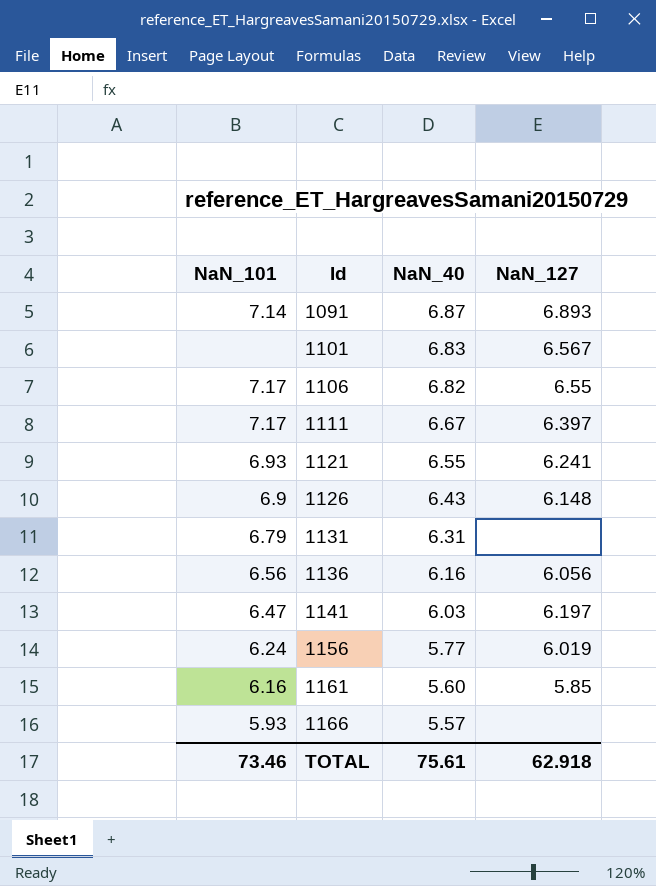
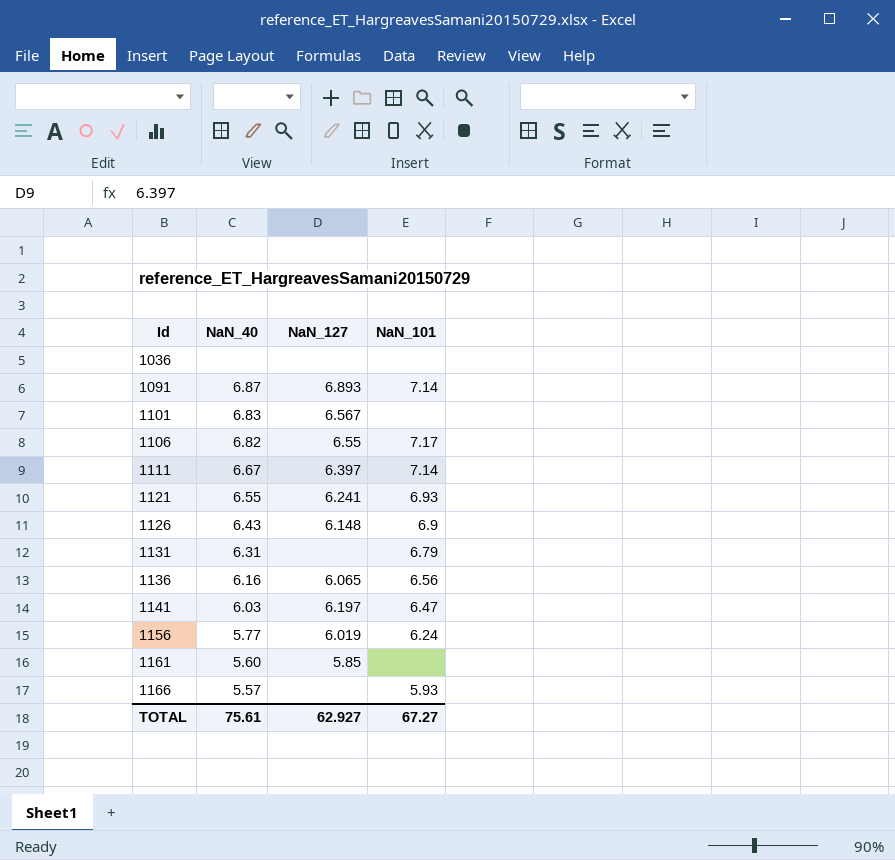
column NaN_101 | position: 1 -> 4
row 1036: none -> none | none | none
1111 | NaN_101: 7.17 -> 7.14
1136 | NaN_127: 6.056 -> 6.065
1161 | NaN_101: 6.16 -> none
TOTAL | NaN_127: 62.918 -> 62.927
TOTAL | NaN_101: 73.46 -> 67.27

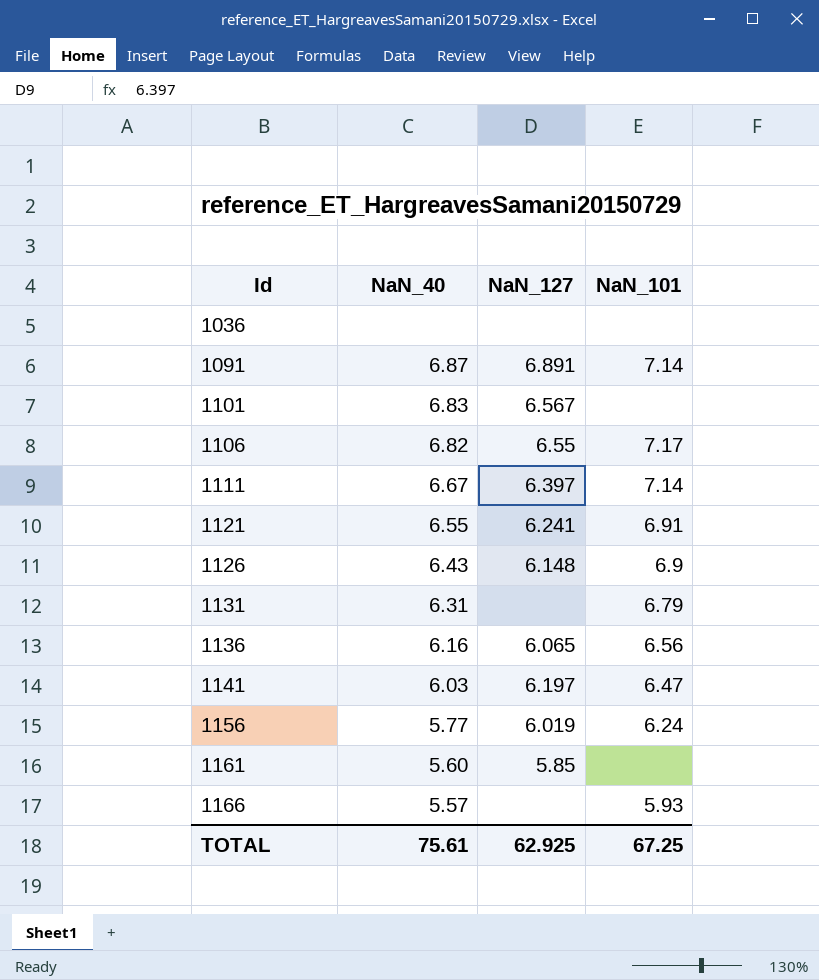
1091 | NaN_127: 6.893 -> 6.891
1121 | NaN_101: 6.93 -> 6.91
TOTAL | NaN_127: 62.927 -> 62.925
TOTAL | NaN_101: 67.27 -> 67.25

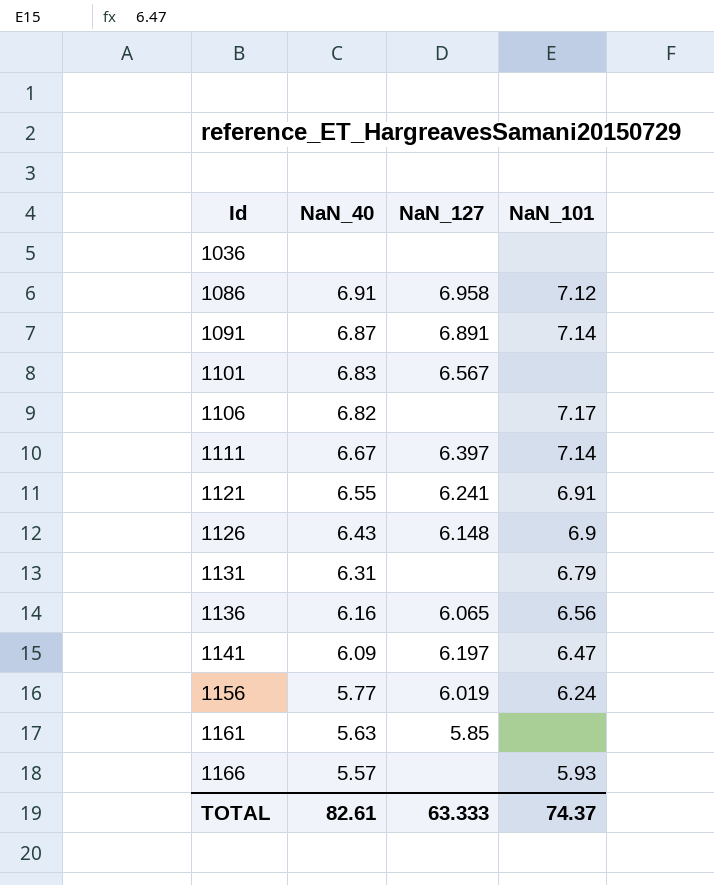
row 1086: none -> 6.91 | 6.958 | 7.12
1106 | NaN_127: 6.55 -> none
1141 | NaN_40: 6.03 -> 6.09
1161 | NaN_40: 5.60 -> 5.63
TOTAL | NaN_40: 75.61 -> 82.61
TOTAL | NaN_127: 62.925 -> 63.333
TOTAL | NaN_101: 67.25 -> 74.37

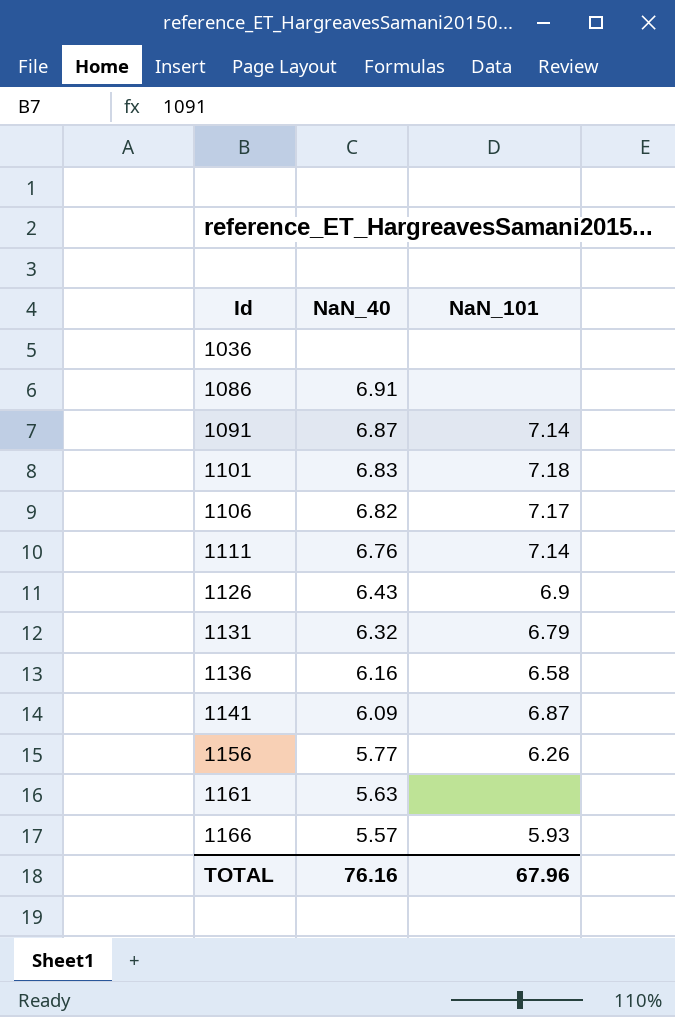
column NaN_127 | position: 3 -> none
row 1121: 6.55 | 6.241 | 6.91 -> none
1086 | NaN_101: 7.12 -> none
1101 | NaN_101: none -> 7.18
1111 | NaN_40: 6.67 -> 6.76
1131 | NaN_40: 6.31 -> 6.32
1136 | NaN_101: 6.56 -> 6.58
1141 | NaN_101: 6.47 -> 6.87
1156 | NaN_101: 6.24 -> 6.26
TOTAL | NaN_40: 82.61 -> 76.16
TOTAL | NaN_101: 74.37 -> 67.96

